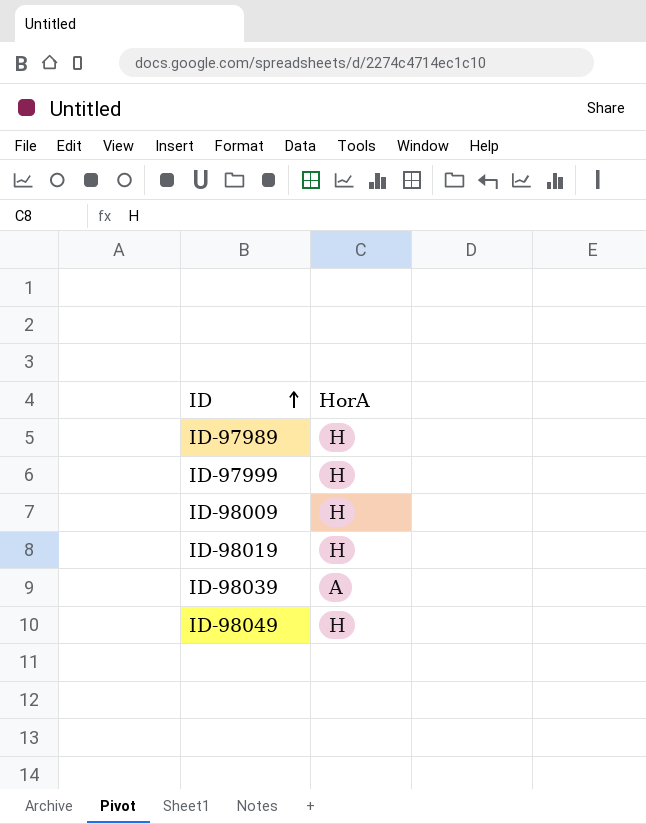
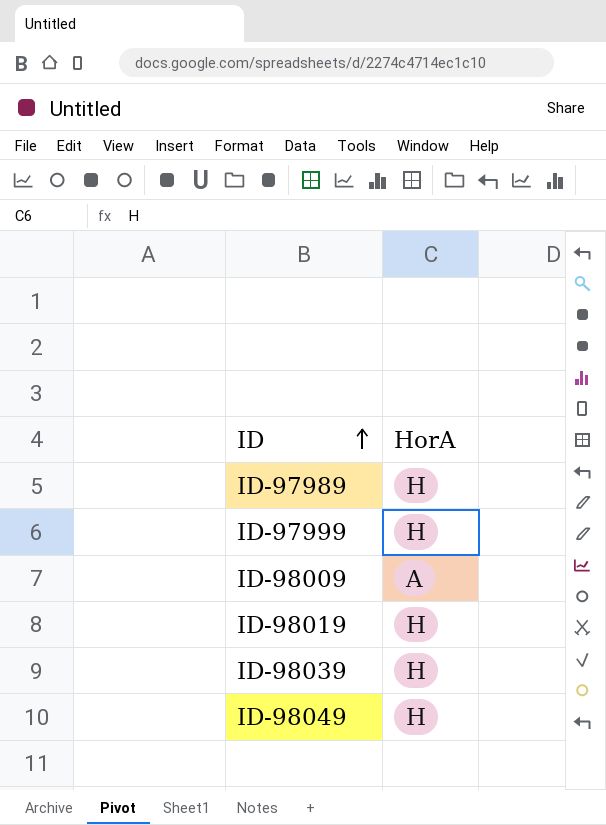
ID-98009 | HorA: H -> A
ID-98039 | HorA: A -> H

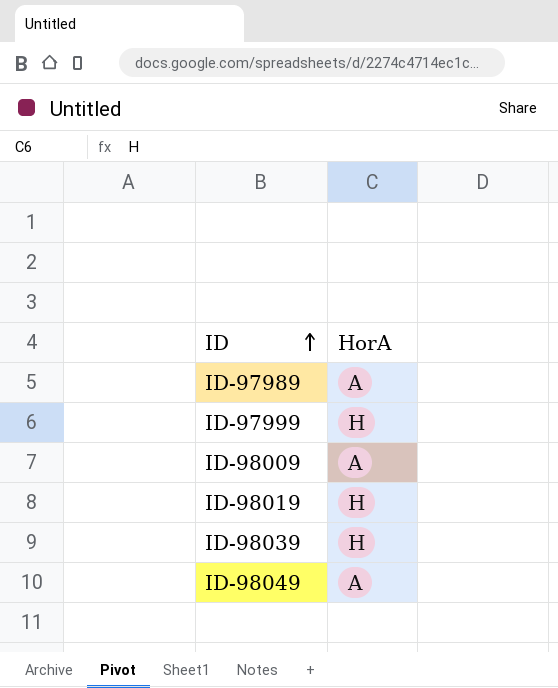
ID-97989 | HorA: H -> A
ID-98049 | HorA: H -> A

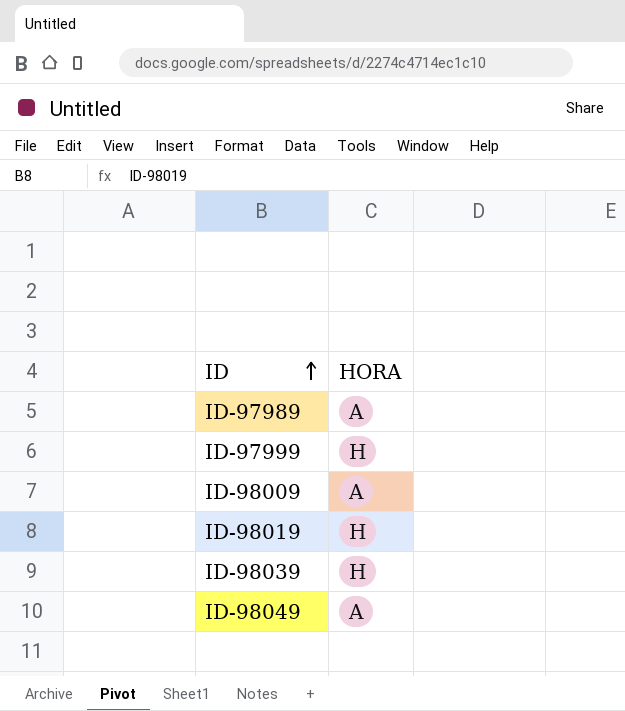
column name: HorA -> HORA

